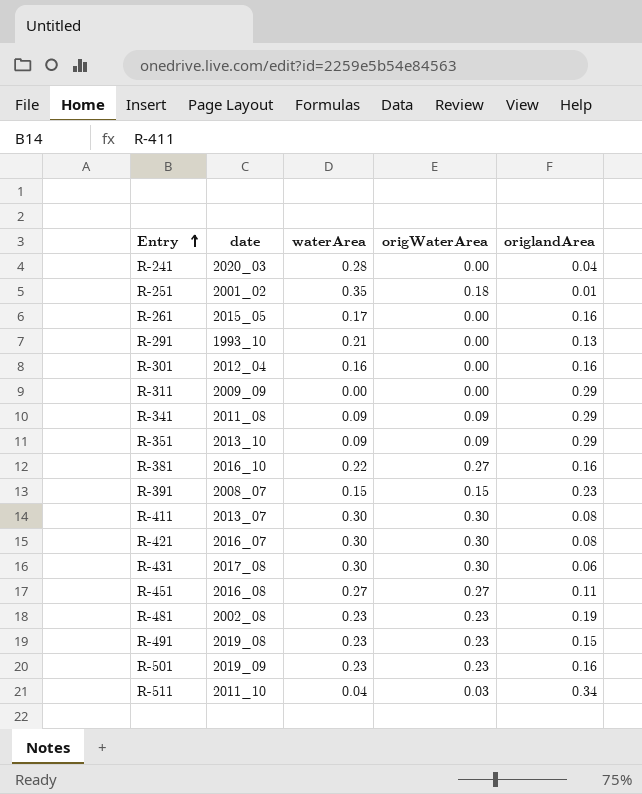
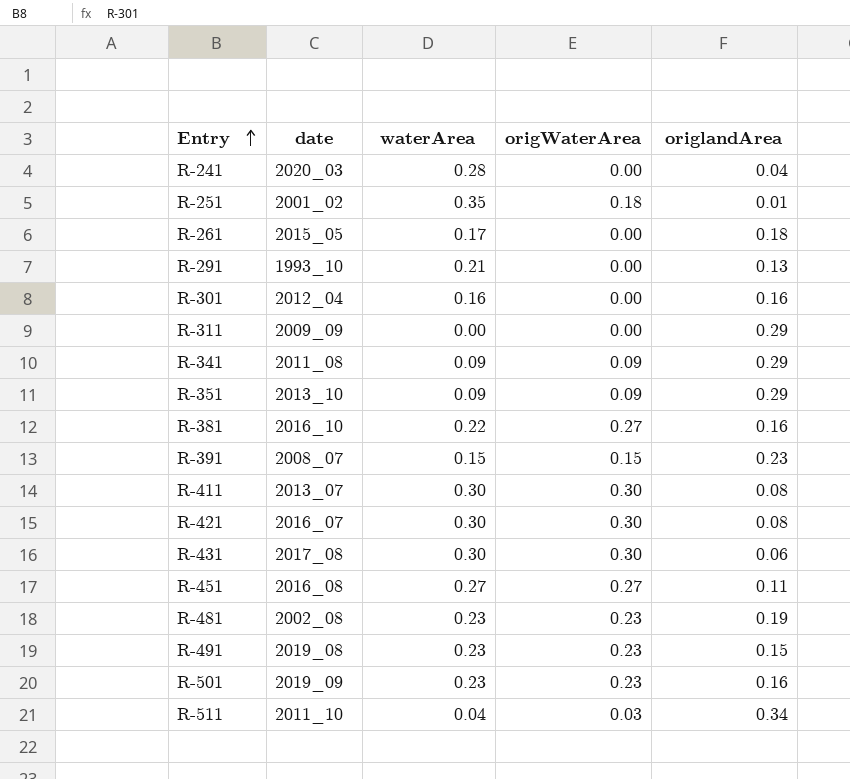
R-261 | origlandArea: 0.16 -> 0.18

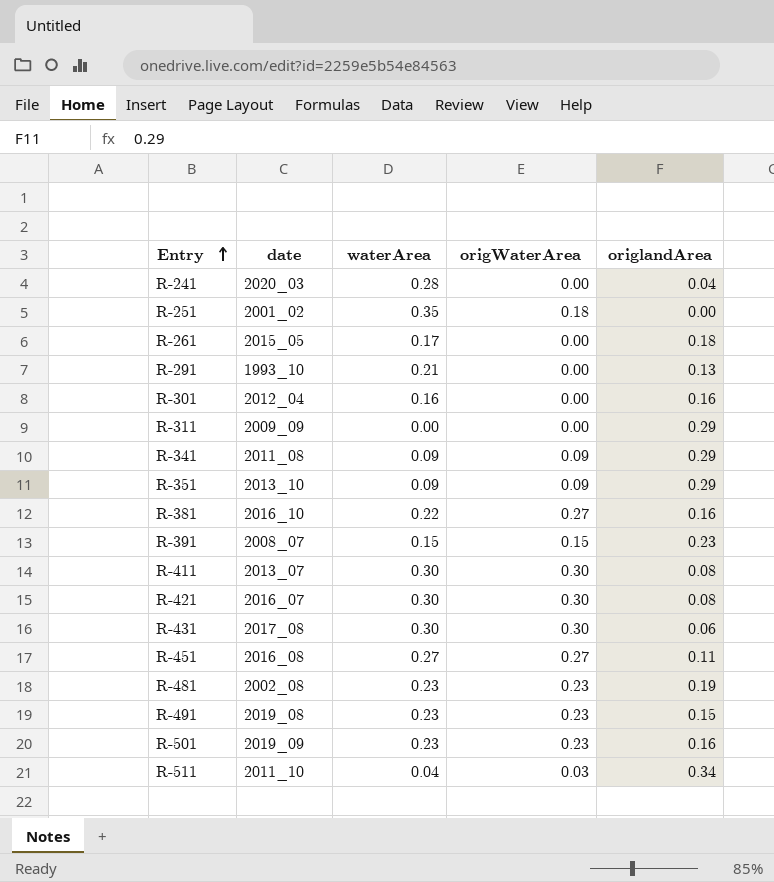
R-251 | origlandArea: 0.01 -> 0.00

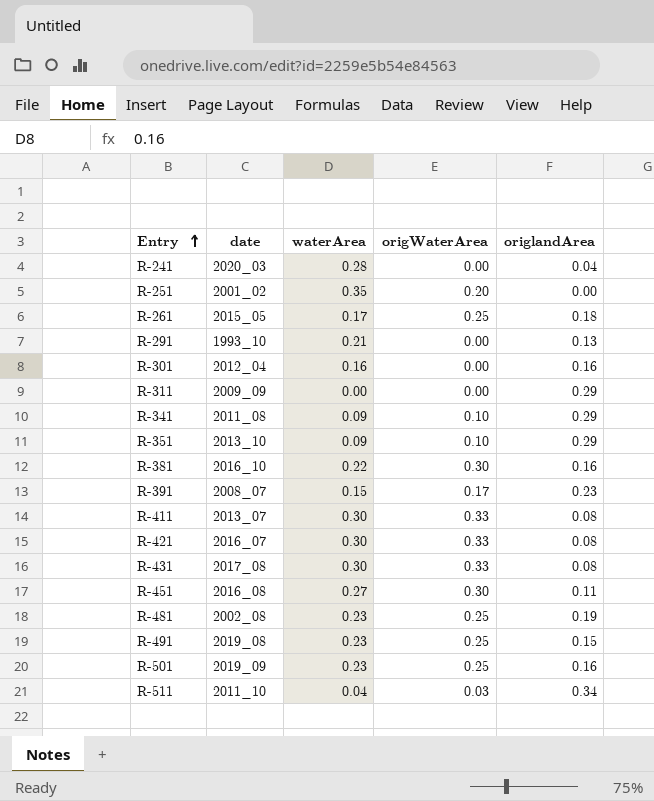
R-251 | origWaterArea: 0.18 -> 0.20
R-261 | origWaterArea: 0.00 -> 0.25
R-341 | origWaterArea: 0.09 -> 0.10
R-351 | origWaterArea: 0.09 -> 0.10
R-381 | origWaterArea: 0.27 -> 0.30
R-391 | origWaterArea: 0.15 -> 0.17
R-411 | origWaterArea: 0.30 -> 0.33
R-421 | origWaterArea: 0.30 -> 0.33
R-431 | origWaterArea: 0.30 -> 0.33
R-431 | origlandArea: 0.06 -> 0.08
R-451 | origWaterArea: 0.27 -> 0.30
R-481 | origWaterArea: 0.23 -> 0.25
R-491 | origWaterArea: 0.23 -> 0.25
R-501 | origWaterArea: 0.23 -> 0.25

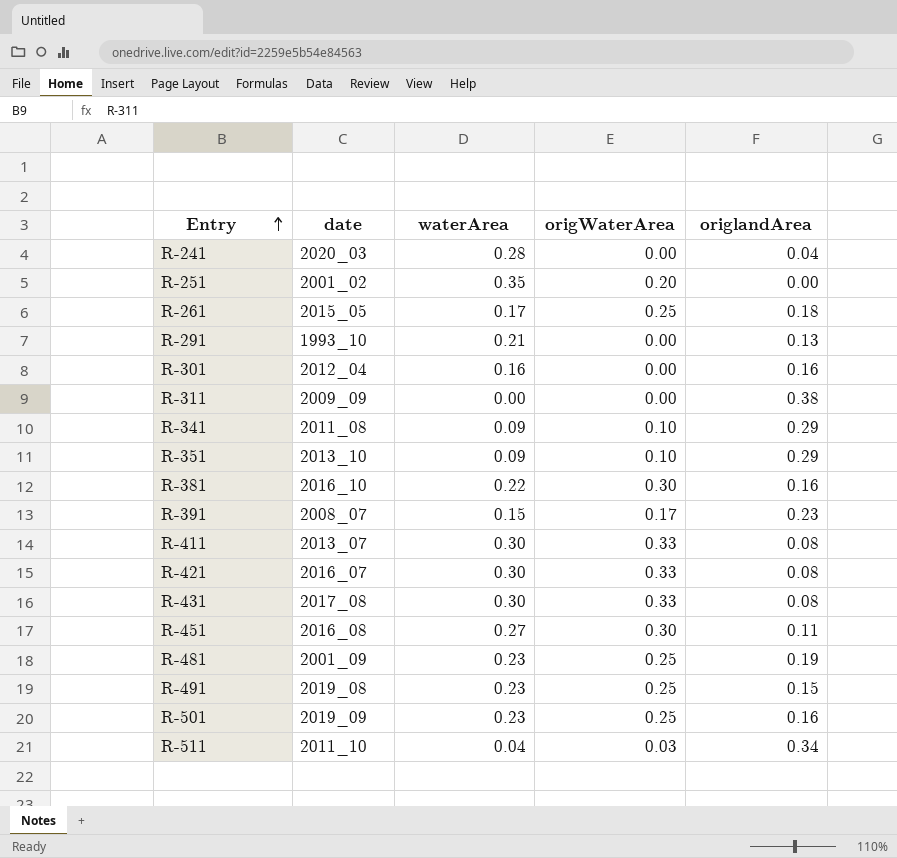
R-311 | origlandArea: 0.29 -> 0.38
R-481 | date: 2002_08 -> 2001_09

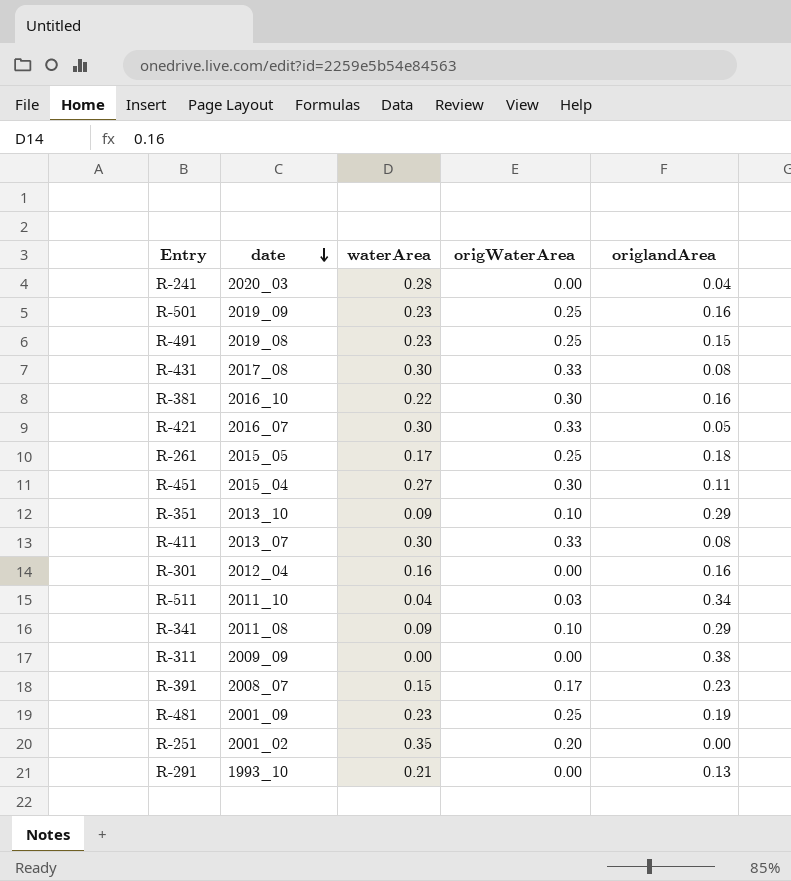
row order: Entry ascending -> date descending
R-421 | origlandArea: 0.08 -> 0.05
R-451 | date: 2016_08 -> 2015_04

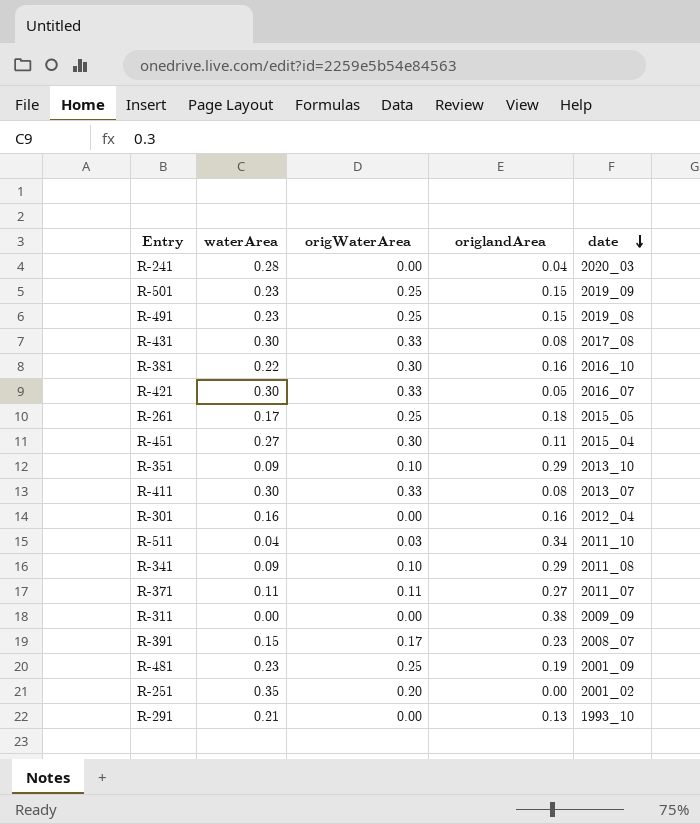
column date | position: 2 -> 5
R-501 | origlandArea: 0.16 -> 0.15
row R-371: none -> 0.11 | 0.11 | 0.27 | 2011_07

